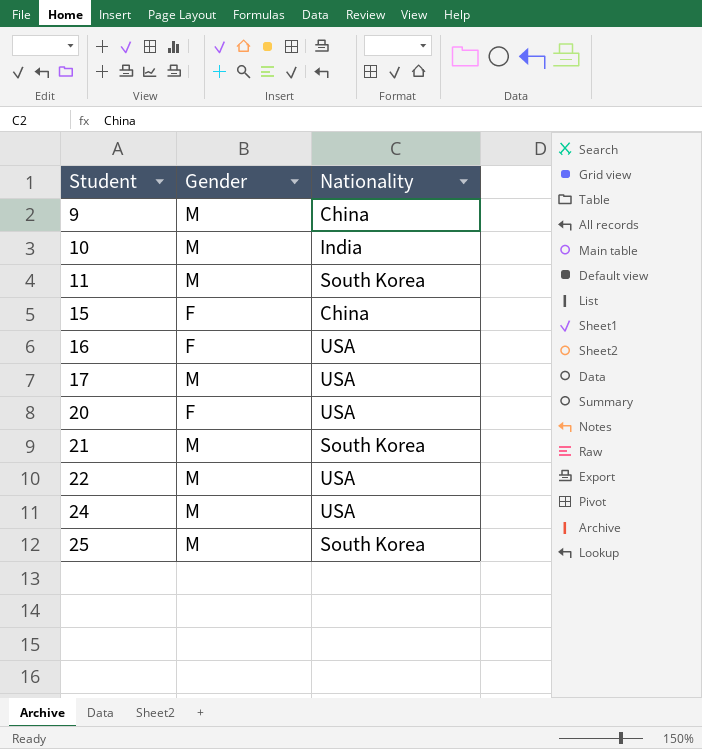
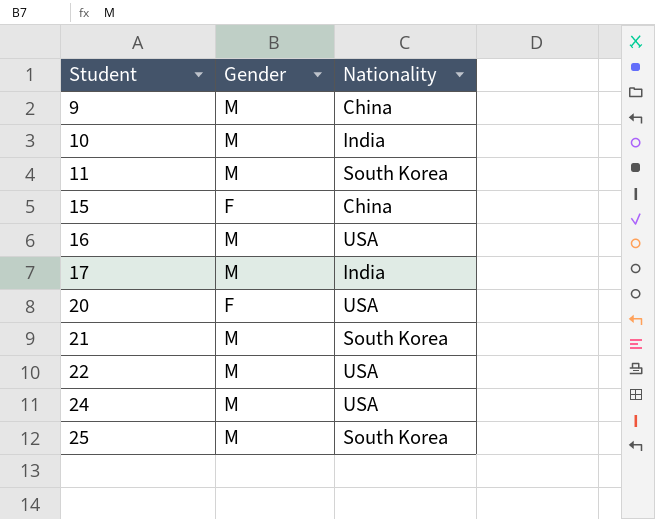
16 | Gender: F -> M
17 | Nationality: USA -> India

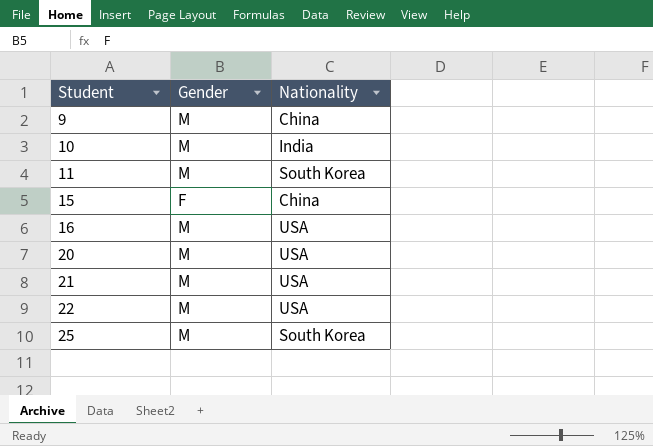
row 17: M | India -> none
row 24: M | USA -> none
20 | Gender: F -> M
21 | Nationality: South Korea -> USA

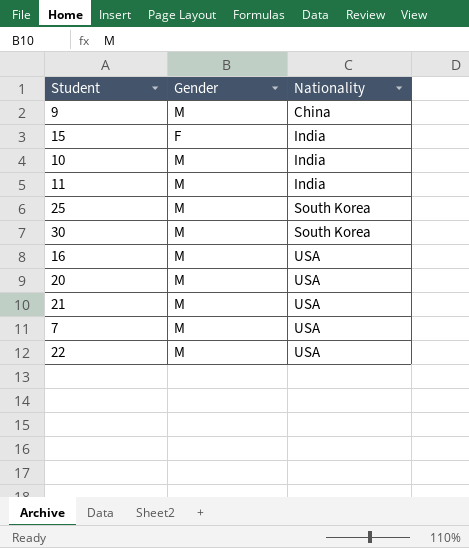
row order: Student ascending -> Nationality ascending
15 | Nationality: China -> India
11 | Nationality: South Korea -> India
row 30: none -> M | South Korea
row 7: none -> M | USA

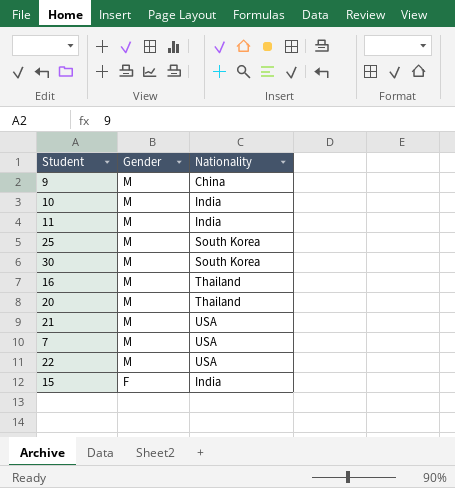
row order: Nationality ascending -> Gender descending
16 | Nationality: USA -> Thailand
20 | Nationality: USA -> Thailand

